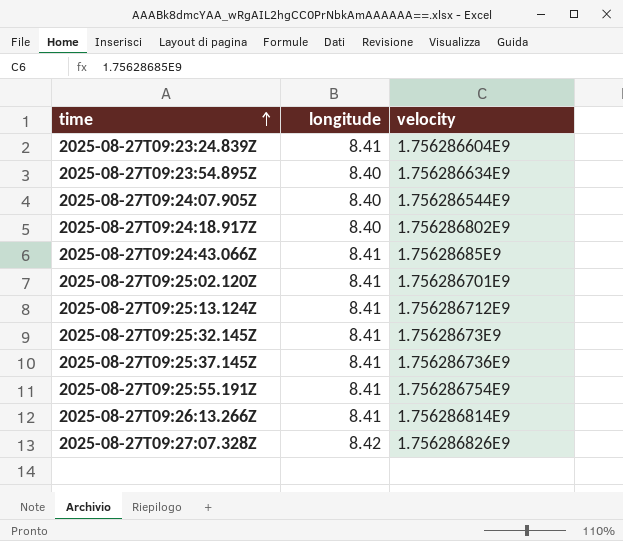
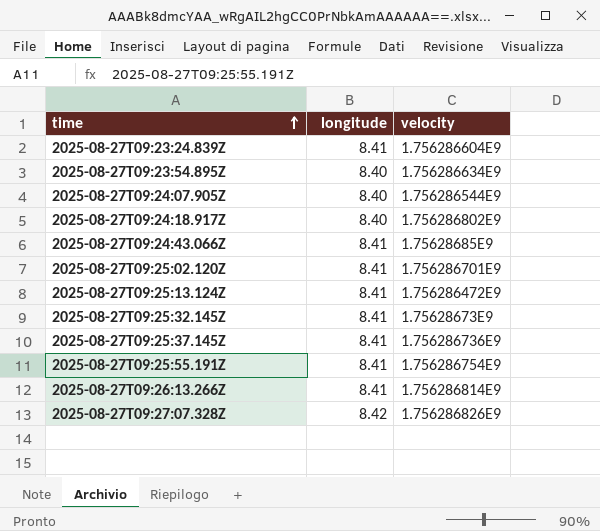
2025-08-27T09:25:13.124Z | velocity: 1.756286712E9 -> 1.756286472E9

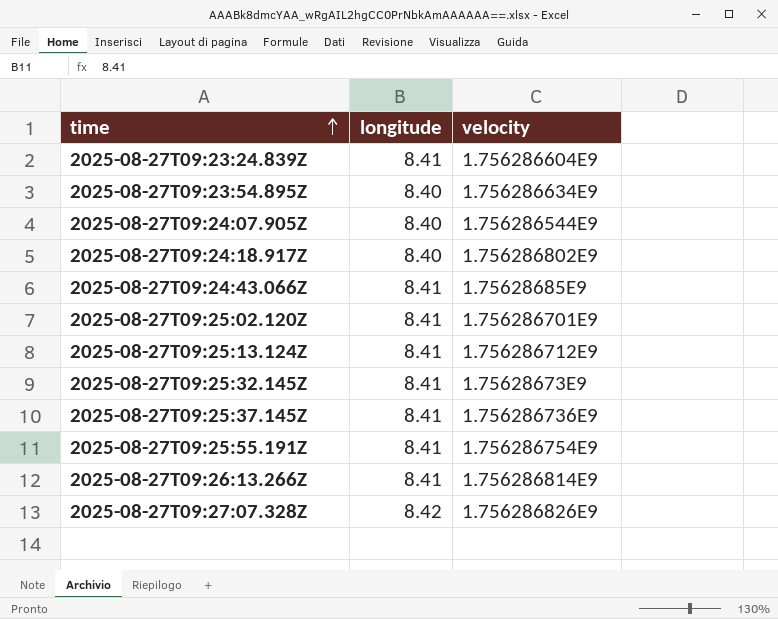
2025-08-27T09:25:13.124Z | velocity: 1.756286472E9 -> 1.756286712E9

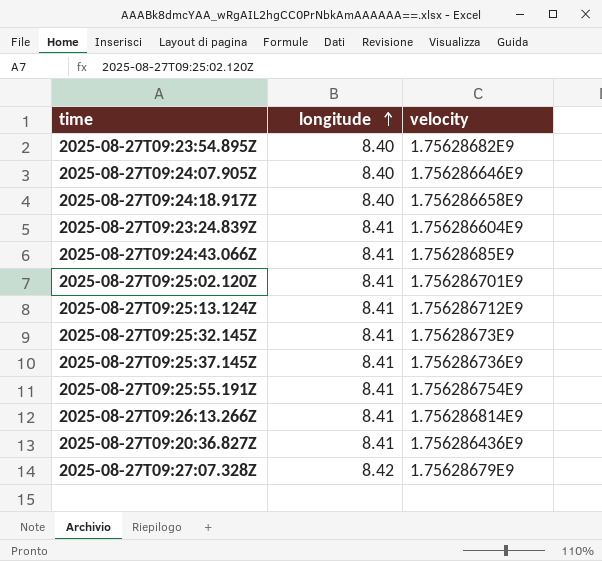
row order: time ascending -> longitude ascending
2025-08-27T09:23:54.895Z | velocity: 1.756286634E9 -> 1.75628682E9
2025-08-27T09:24:07.905Z | velocity: 1.756286544E9 -> 1.756286646E9
2025-08-27T09:24:18.917Z | velocity: 1.756286802E9 -> 1.756286658E9
row 2025-08-27T09:20:36.827Z: none -> 8.41 | 1.756286436E9
2025-08-27T09:27:07.328Z | velocity: 1.756286826E9 -> 1.75628679E9

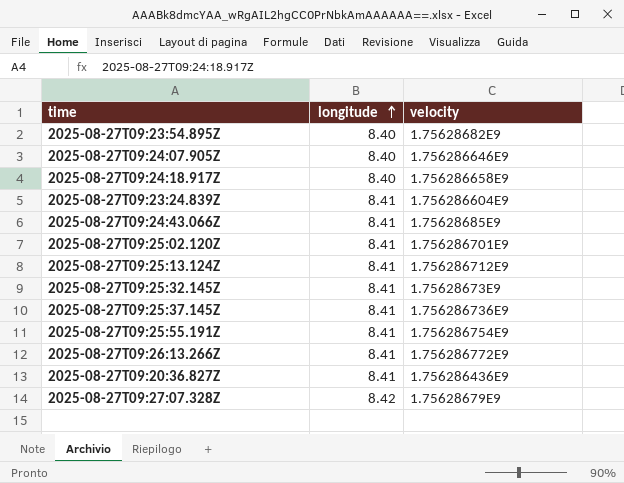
2025-08-27T09:26:13.266Z | velocity: 1.756286814E9 -> 1.756286772E9

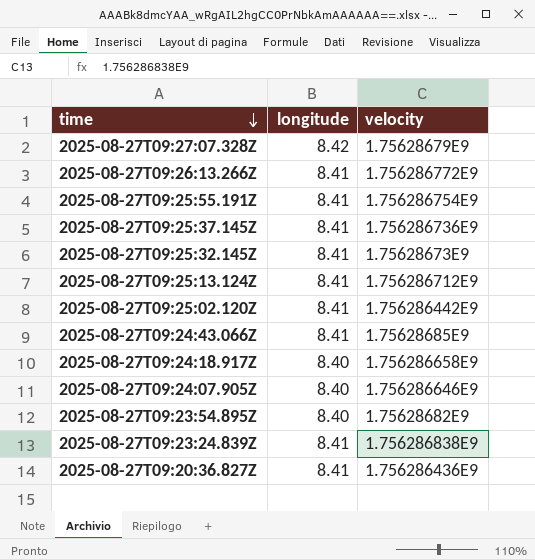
row order: longitude ascending -> time descending
2025-08-27T09:25:02.120Z | velocity: 1.756286701E9 -> 1.756286442E9
2025-08-27T09:23:24.839Z | velocity: 1.756286604E9 -> 1.756286838E9

